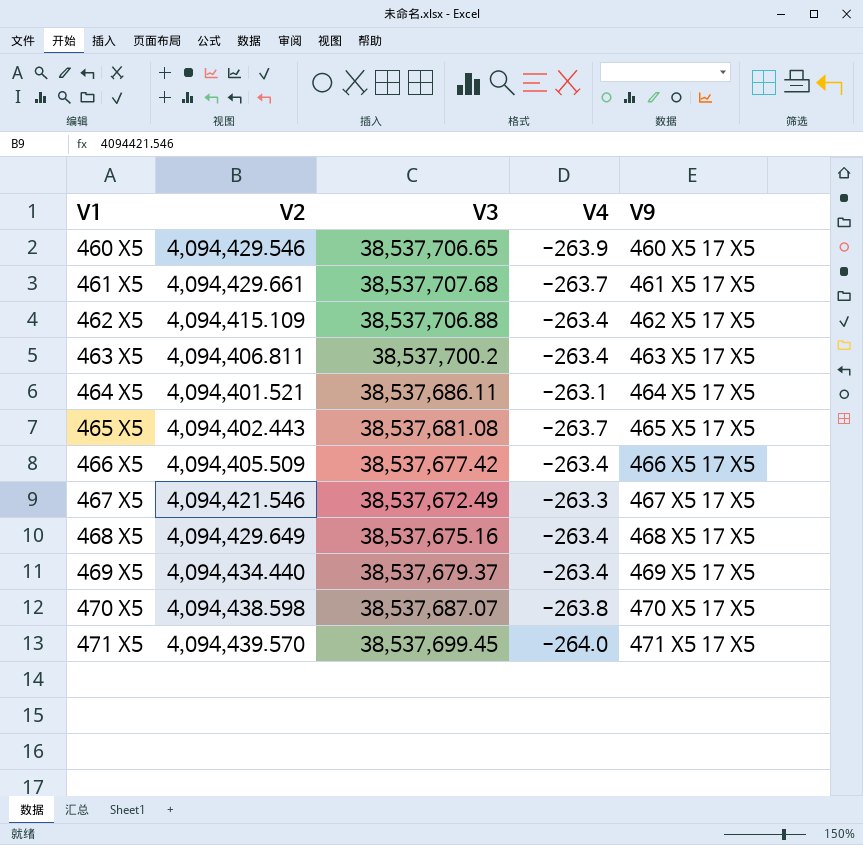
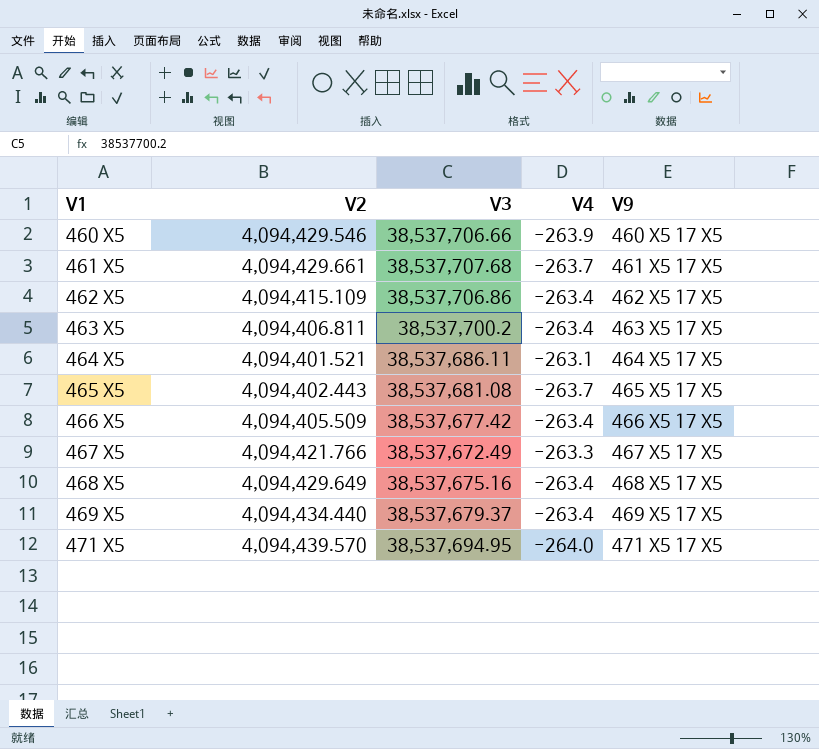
row 470 X5: 4,094,438.598 | 38,537,687.07 | -263.8 | 470 X5 17 X5 -> none
460 X5 | V3: 38,537,706.65 -> 38,537,706.66
462 X5 | V3: 38,537,706.88 -> 38,537,706.86
467 X5 | V2: 4,094,421.546 -> 4,094,421.766
471 X5 | V3: 38,537,699.45 -> 38,537,694.95

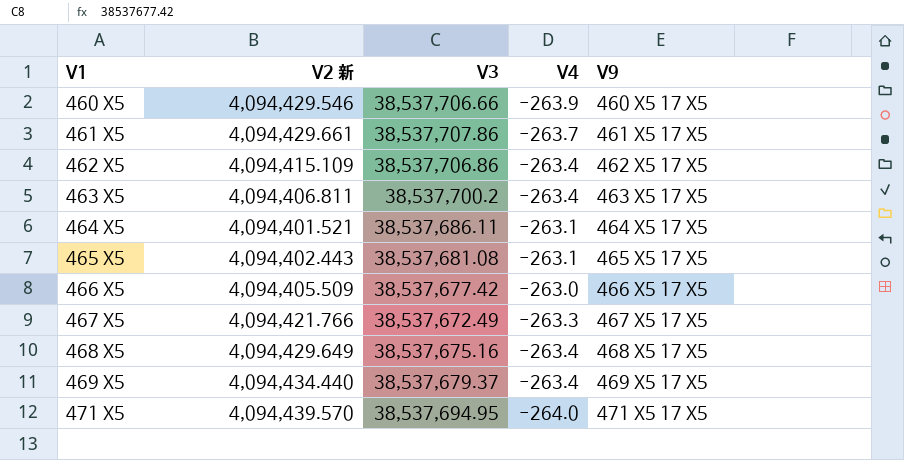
column name: V2 -> V2 新
461 X5 | V3: 38,537,707.68 -> 38,537,707.86
465 X5 | V4: -263.7 -> -263.1
466 X5 | V4: -263.4 -> -263.0

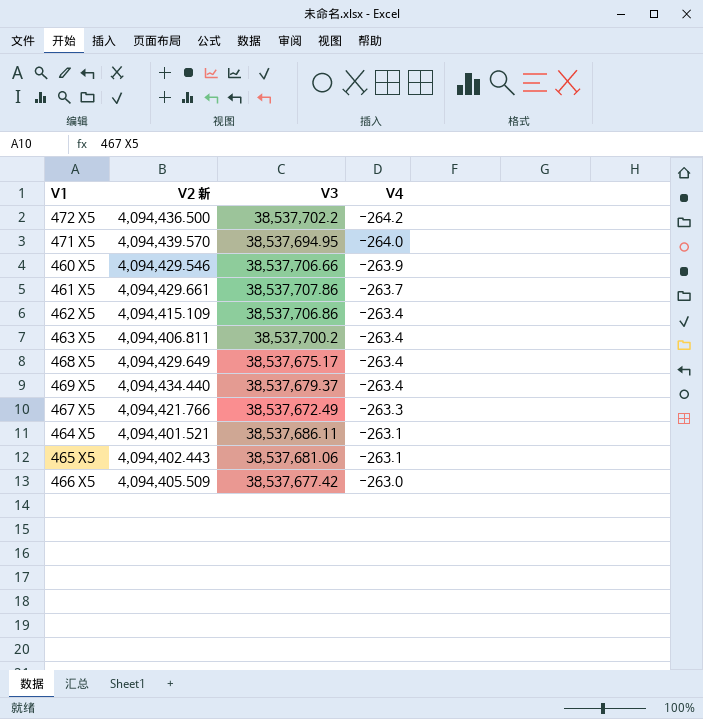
row order: V1 ascending -> V4 ascending
column V9 | position: 5 -> none
row 472 X5: none -> 4,094,436.500 | 38,537,702.2 | -264.2
468 X5 | V3: 38,537,675.16 -> 38,537,675.17
465 X5 | V3: 38,537,681.08 -> 38,537,681.06

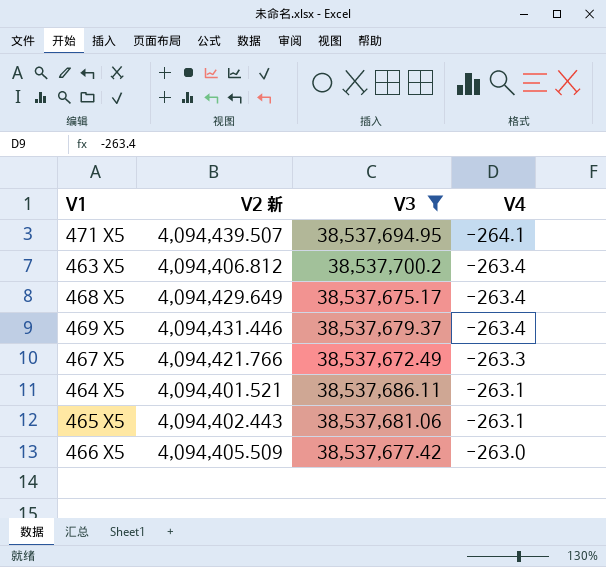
filter: none -> V3 <= 38,537,700.2
471 X5 | V2 新: 4,094,439.570 -> 4,094,439.507
471 X5 | V4: -264.0 -> -264.1
463 X5 | V2 新: 4,094,406.811 -> 4,094,406.812
469 X5 | V2 新: 4,094,434.440 -> 4,094,431.446

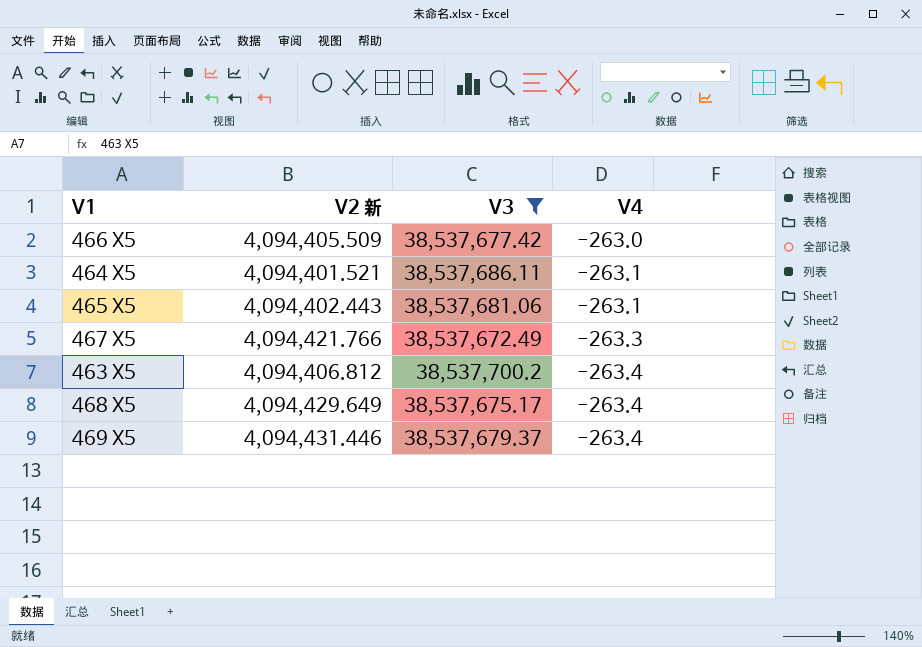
row order: V4 ascending -> V4 descending
row 471 X5: 4,094,439.507 | 38,537,694.95 | -264.1 -> none

